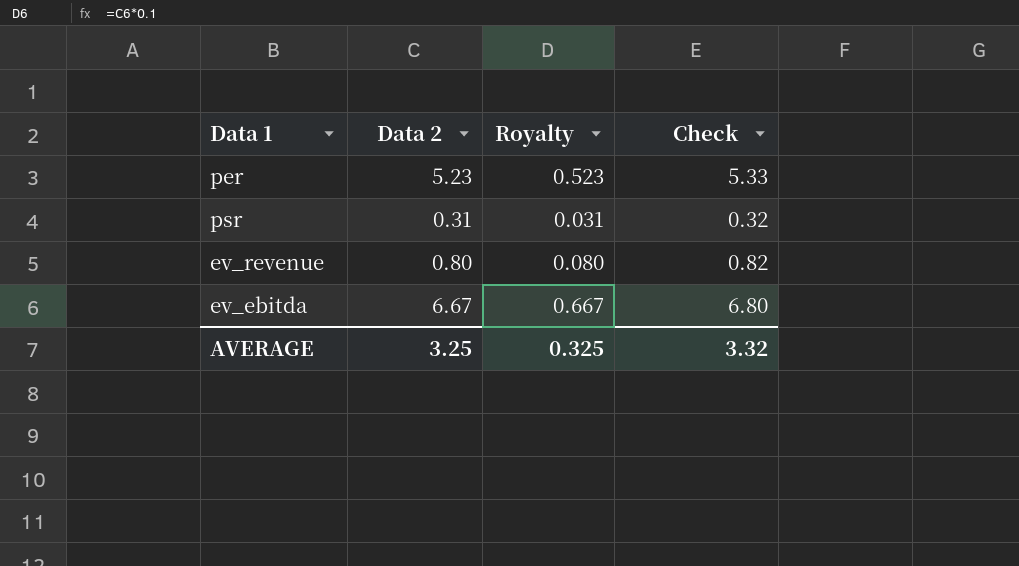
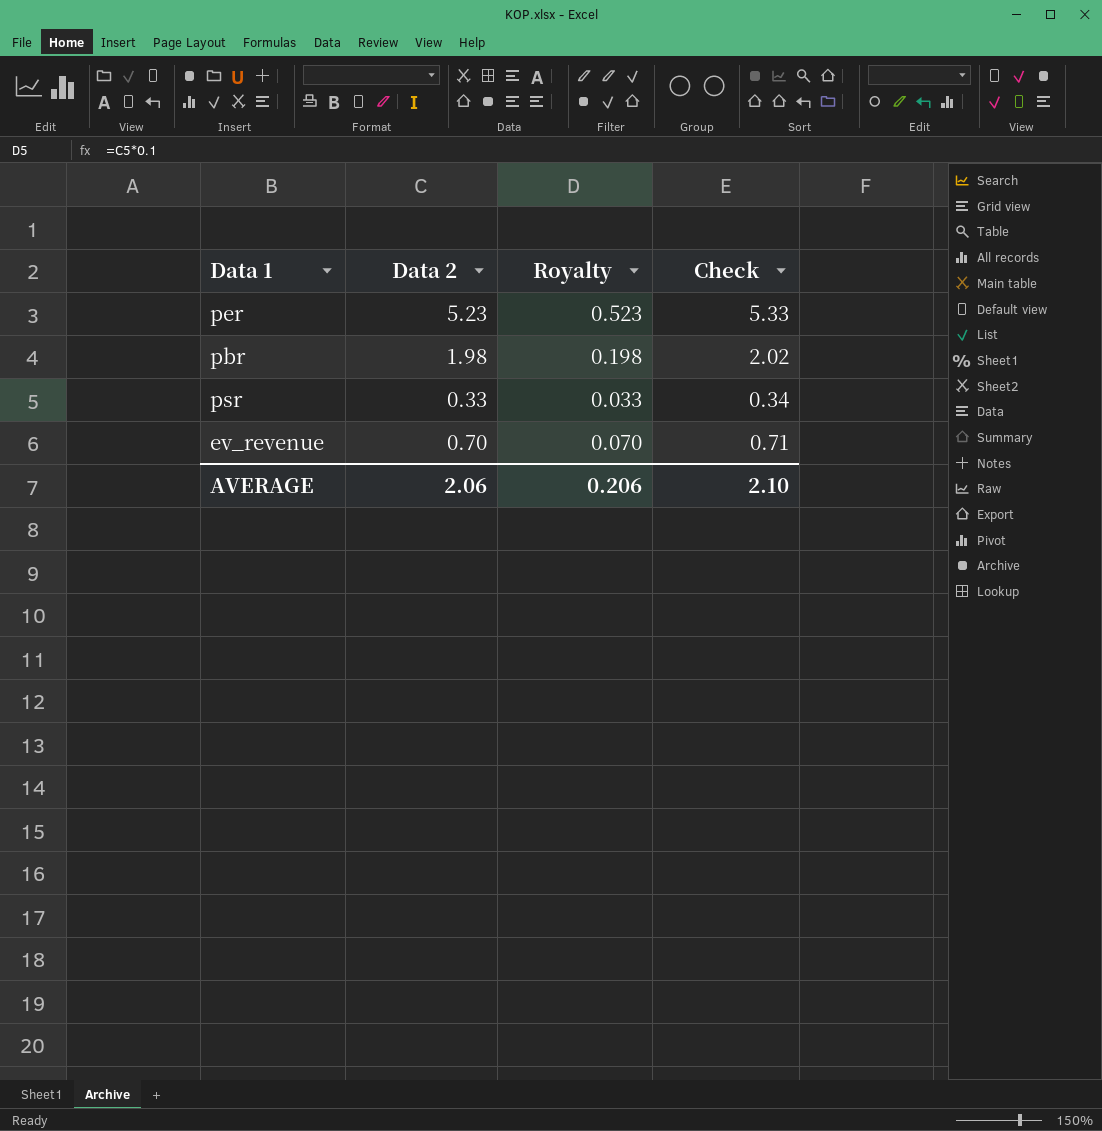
row ev_ebitda: 6.67 | 0.667 | 6.80 -> none
row pbr: none -> 1.98 | 0.198 | 2.02
psr | Data 2: 0.31 -> 0.33
psr | Royalty: 0.031 -> 0.033
psr | Check: 0.32 -> 0.34
ev_revenue | Data 2: 0.80 -> 0.70
ev_revenue | Royalty: 0.080 -> 0.070
ev_revenue | Check: 0.82 -> 0.71
AVERAGE | Data 2: 3.25 -> 2.06
AVERAGE | Royalty: 0.325 -> 0.206
AVERAGE | Check: 3.32 -> 2.10

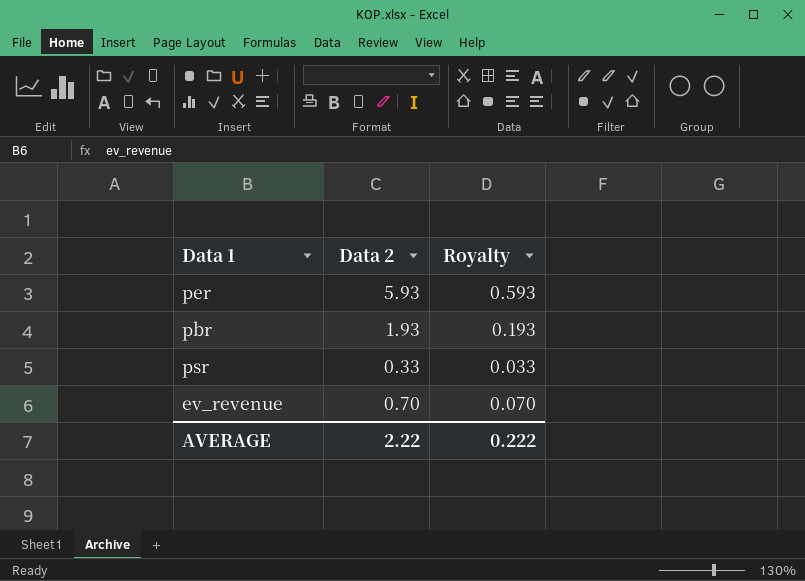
column Check | formula: [Data 2] * 1.02 -> none
per | Data 2: 5.23 -> 5.93
per | Royalty: 0.523 -> 0.593
pbr | Data 2: 1.98 -> 1.93
pbr | Royalty: 0.198 -> 0.193
AVERAGE | Data 2: 2.06 -> 2.22
AVERAGE | Royalty: 0.206 -> 0.222

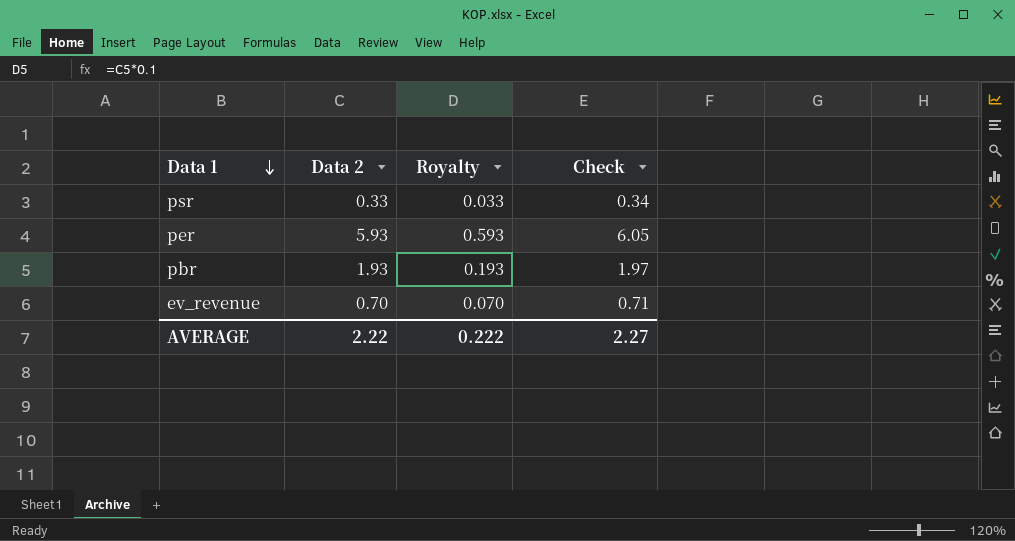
row order: none -> Data 1 descending
column Check | formula: none -> [Data 2] * 1.02

